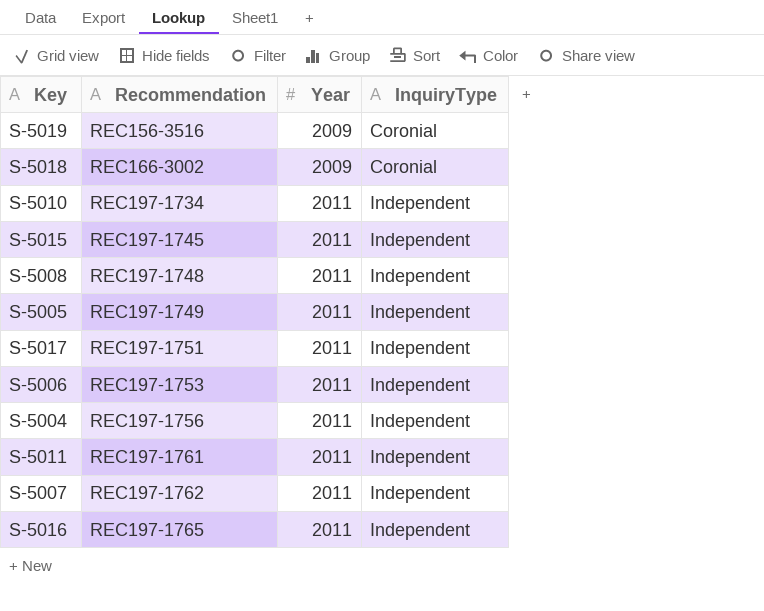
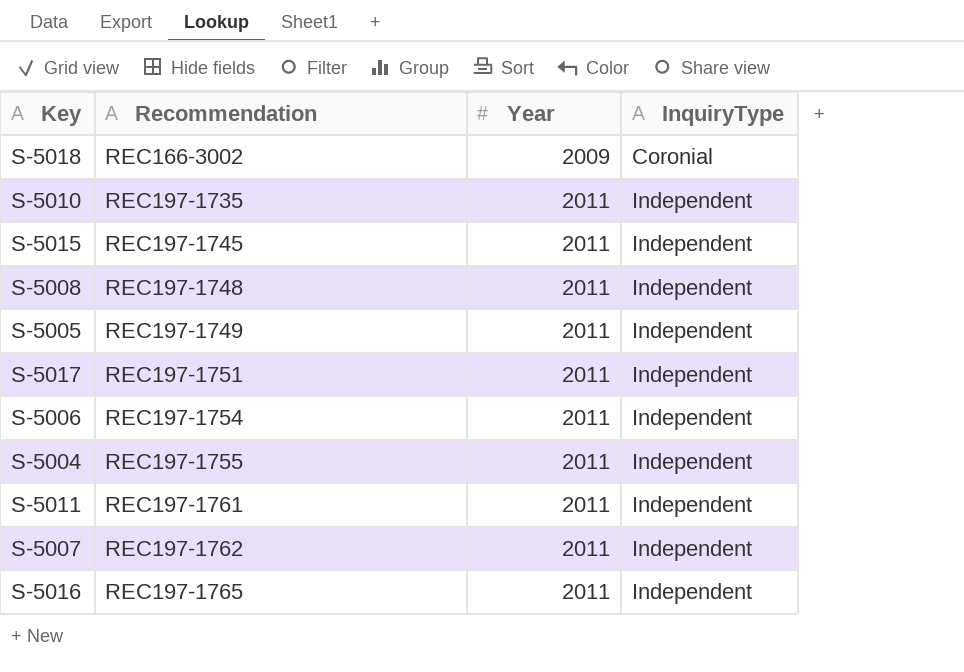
row S-5019: REC156-3516 | 2009 | Coronial -> none
S-5010 | Recommendation: REC197-1734 -> REC197-1735
S-5006 | Recommendation: REC197-1753 -> REC197-1754
S-5004 | Recommendation: REC197-1756 -> REC197-1755

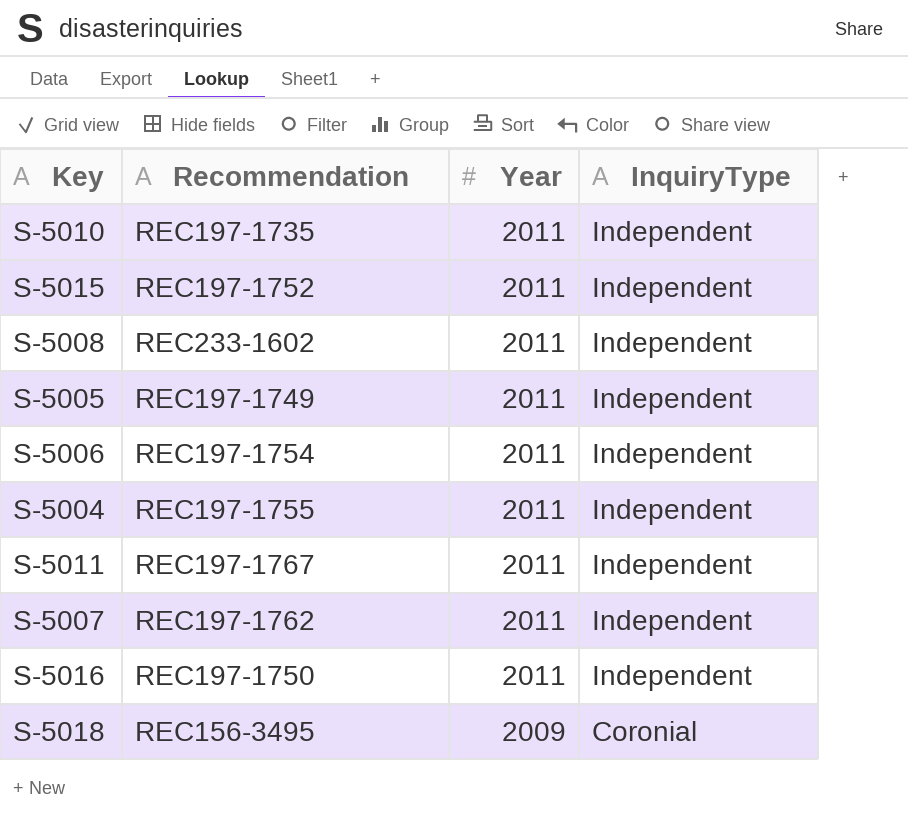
row order: Recommendation ascending -> Year descending
row S-5017: REC197-1751 | 2011 | Independent -> none
S-5015 | Recommendation: REC197-1745 -> REC197-1752
S-5008 | Recommendation: REC197-1748 -> REC233-1602
S-5011 | Recommendation: REC197-1761 -> REC197-1767
S-5016 | Recommendation: REC197-1765 -> REC197-1750
S-5018 | Recommendation: REC166-3002 -> REC156-3495

